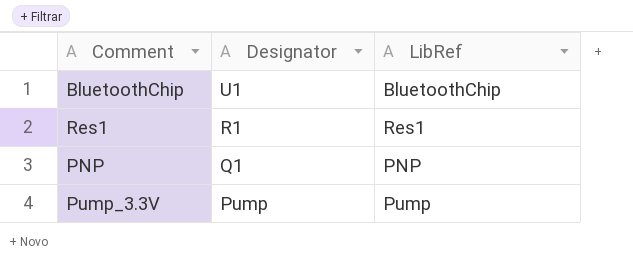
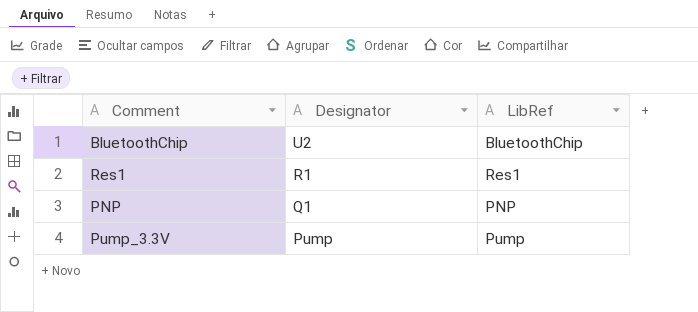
BluetoothChip | Designator: U1 -> U2

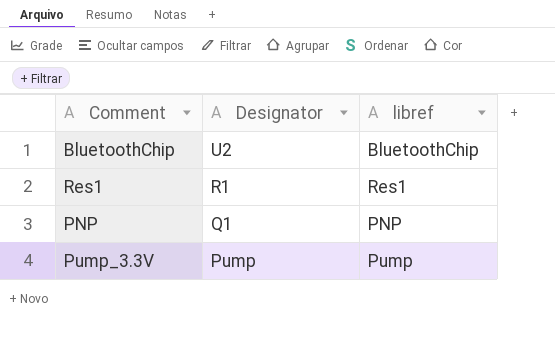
column name: LibRef -> libref

